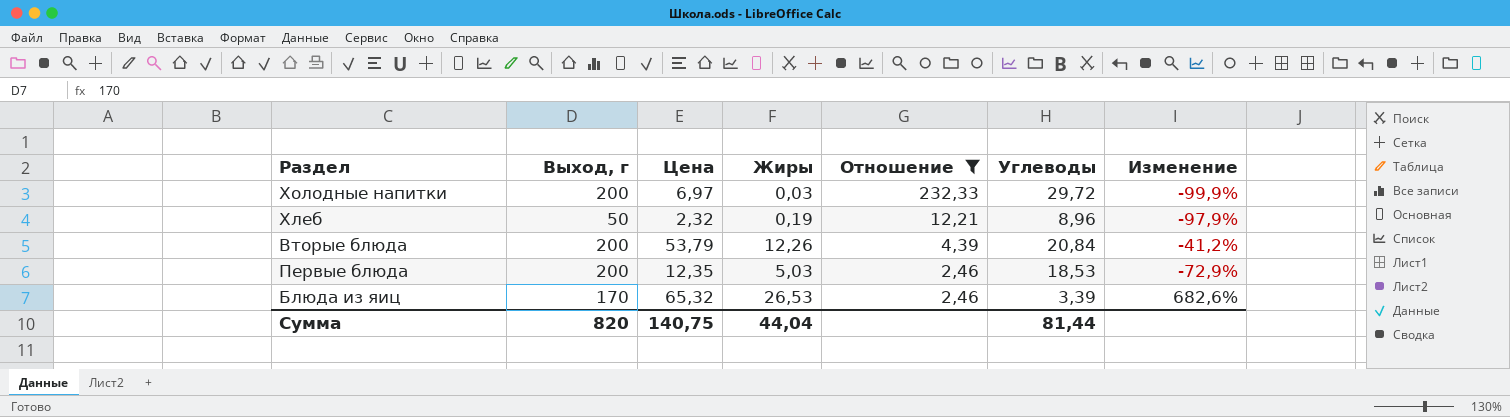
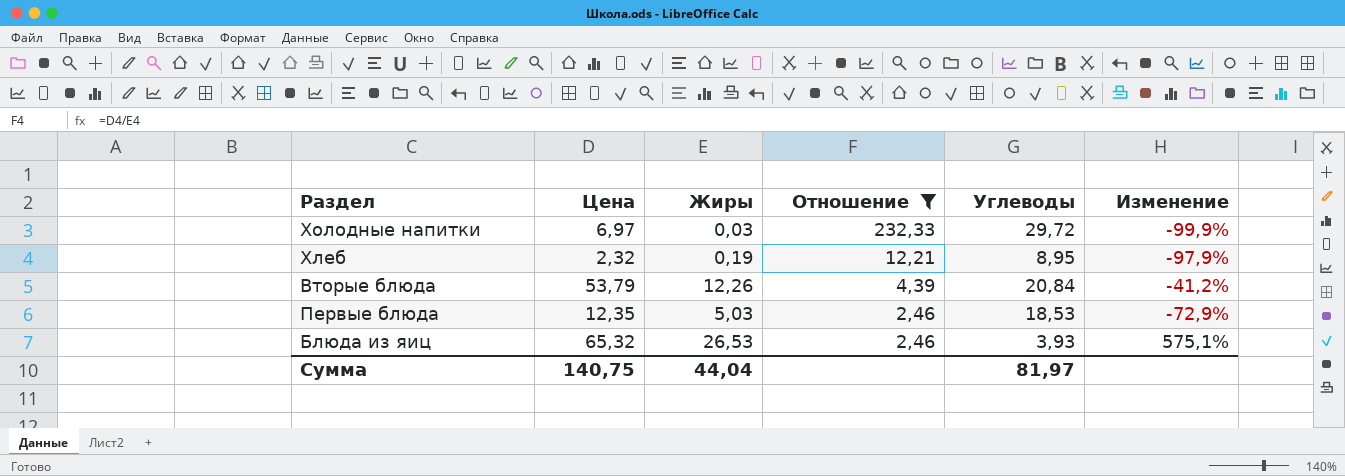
column Выход, г | position: 2 -> none
Хлеб | Углеводы: 8,96 -> 8,95
Блюда из яиц | Углеводы: 3,39 -> 3,93
Блюда из яиц | Изменение: 682,6% -> 575,1%
Сумма | Углеводы: 81,44 -> 81,97

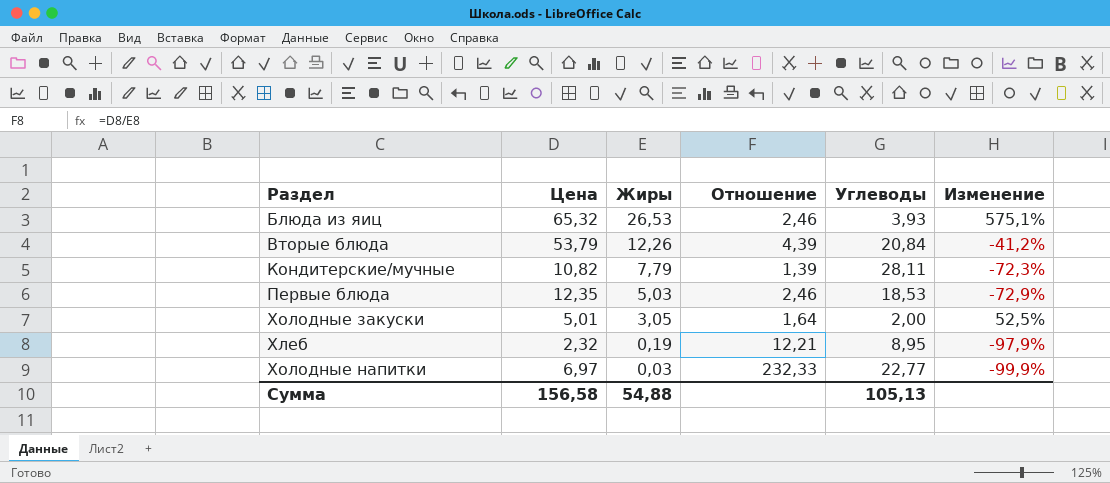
filter: Отношение >= 2,46 -> none
row order: Отношение descending -> Жиры descending
Холодные напитки | Углеводы: 29,72 -> 22,77
Сумма | Цена: 140,75 -> 156,58
Сумма | Жиры: 44,04 -> 54,88
Сумма | Углеводы: 81,97 -> 105,13

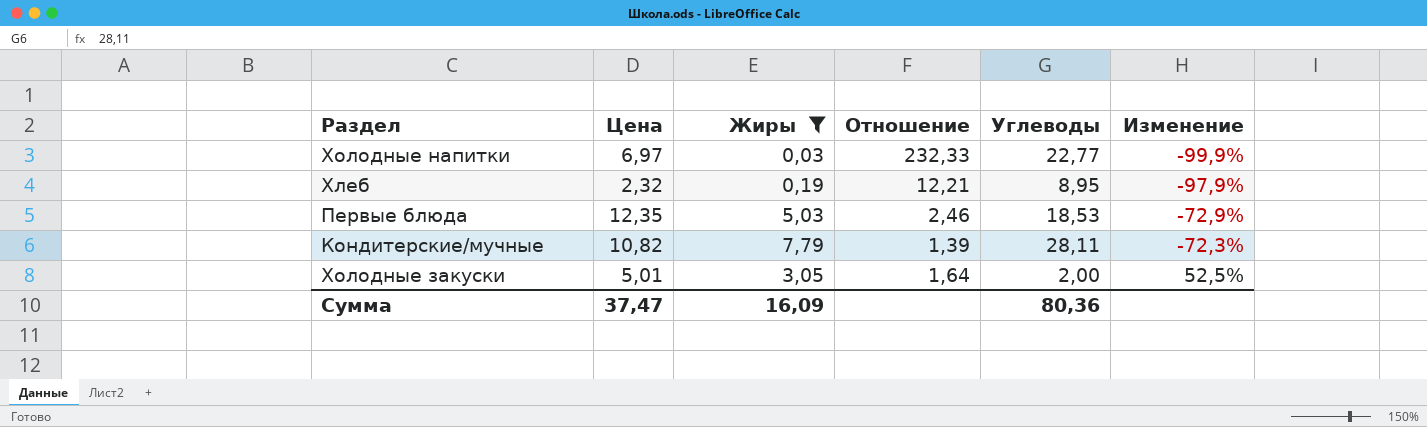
filter: none -> Жиры <= 7,79
row order: Жиры descending -> Изменение ascending
Сумма | Цена: 156,58 -> 37,47
Сумма | Жиры: 54,88 -> 16,09
Сумма | Углеводы: 105,13 -> 80,36

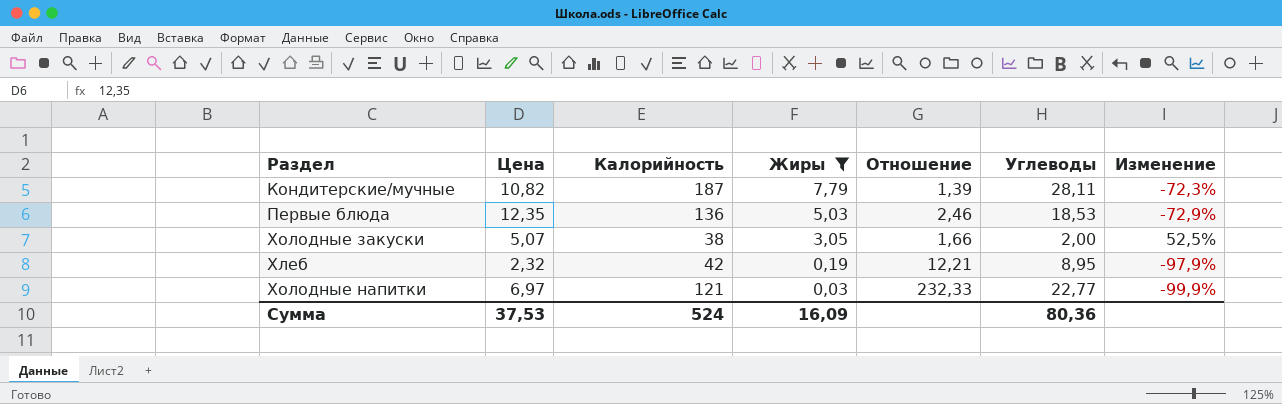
row order: Изменение ascending -> Жиры descending
column Калорийность | position: none -> 3
Холодные закуски | Цена: 5,01 -> 5,07
Холодные закуски | Отношение: 1,64 -> 1,66
Сумма | Цена: 37,47 -> 37,53

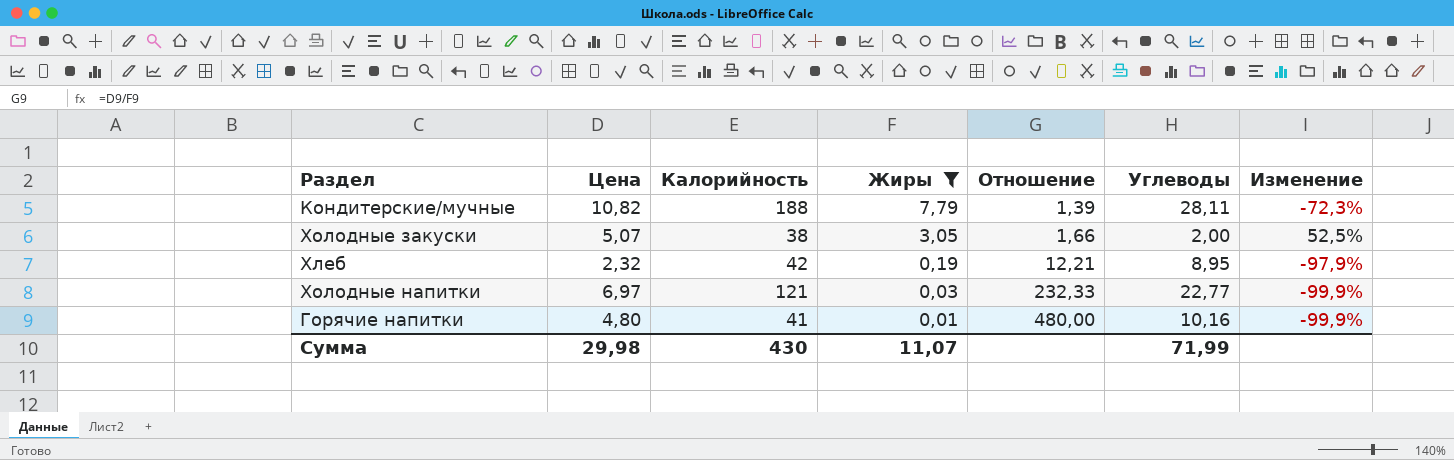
row Первые блюда: 12,35 | 136 | 5,03 | 2,46 | 18,53 | -72,9% -> none
Кондитерские/мучные | Калорийность: 187 -> 188
row Горячие напитки: none -> 4,80 | 41 | 0,01 | 480,00 | 10,16 | -99,9%
Сумма | Цена: 37,53 -> 29,98
Сумма | Калорийность: 524 -> 430
Сумма | Жиры: 16,09 -> 11,07
Сумма | Углеводы: 80,36 -> 71,99

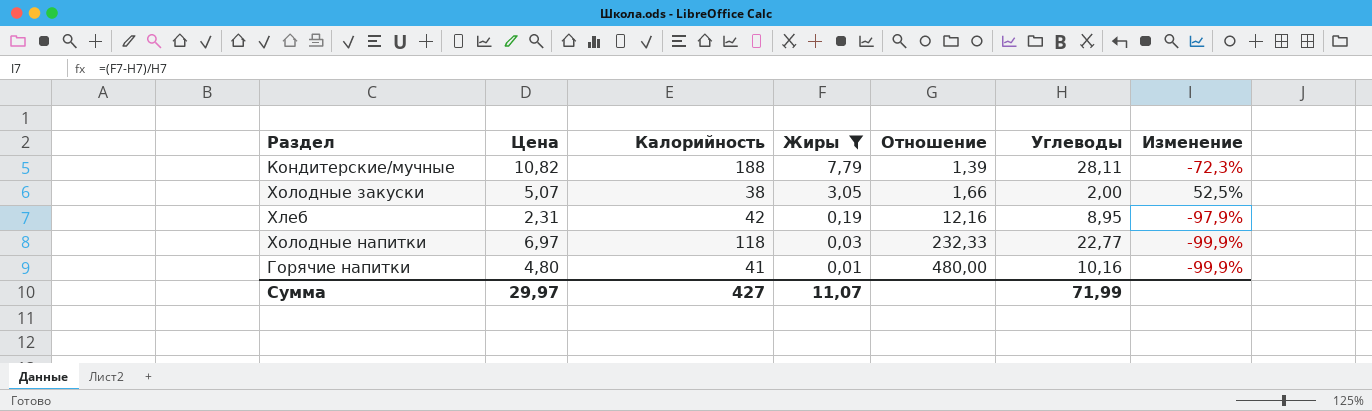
Хлеб | Цена: 2,32 -> 2,31
Хлеб | Отношение: 12,21 -> 12,16
Холодные напитки | Калорийность: 121 -> 118
Сумма | Цена: 29,98 -> 29,97
Сумма | Калорийность: 430 -> 427

